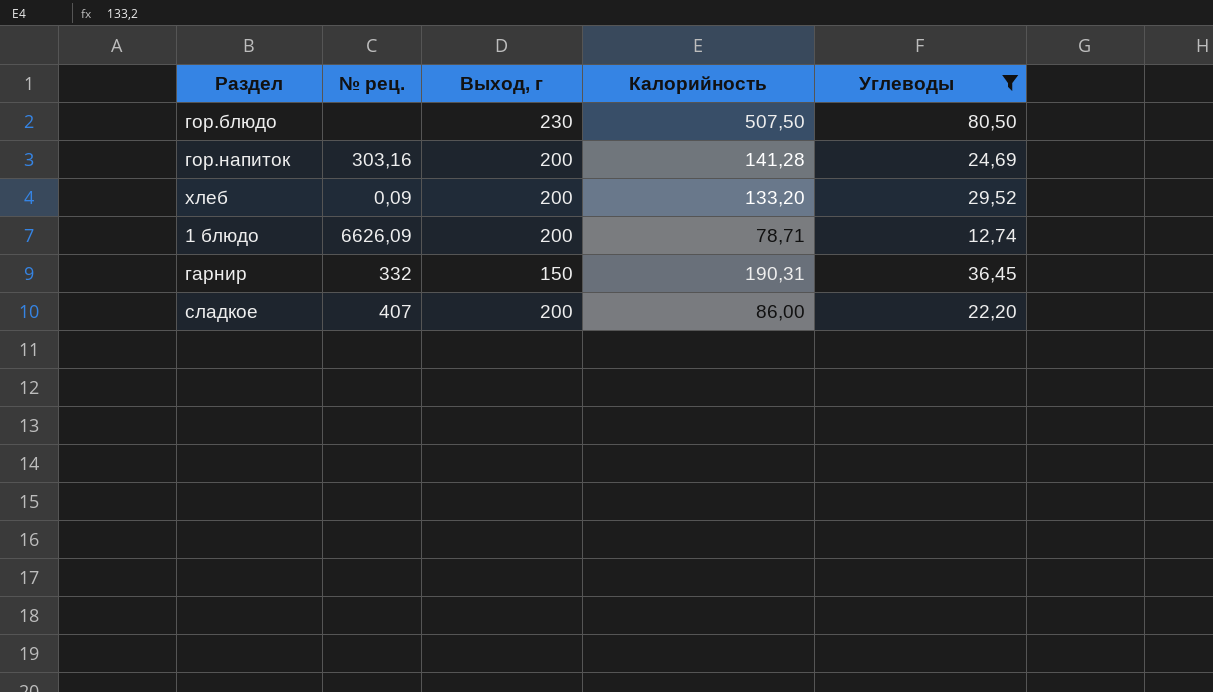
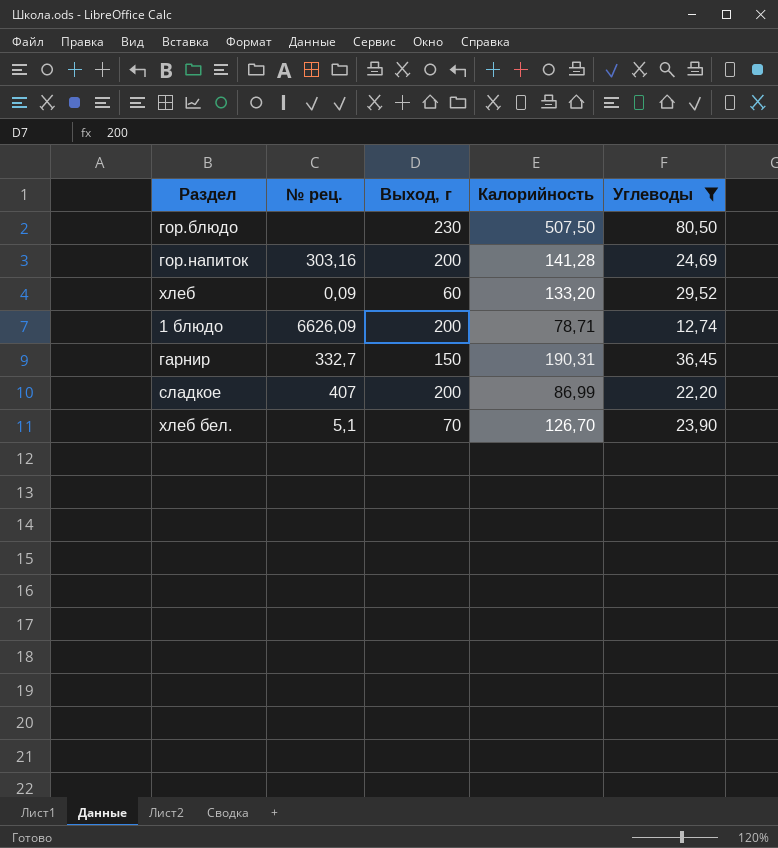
хлеб | Выход, г: 200 -> 60
гарнир | № рец.: 332 -> 332,7
сладкое | Калорийность: 86,00 -> 86,99
row хлеб бел.: none -> 5,1 | 70 | 126,70 | 23,90

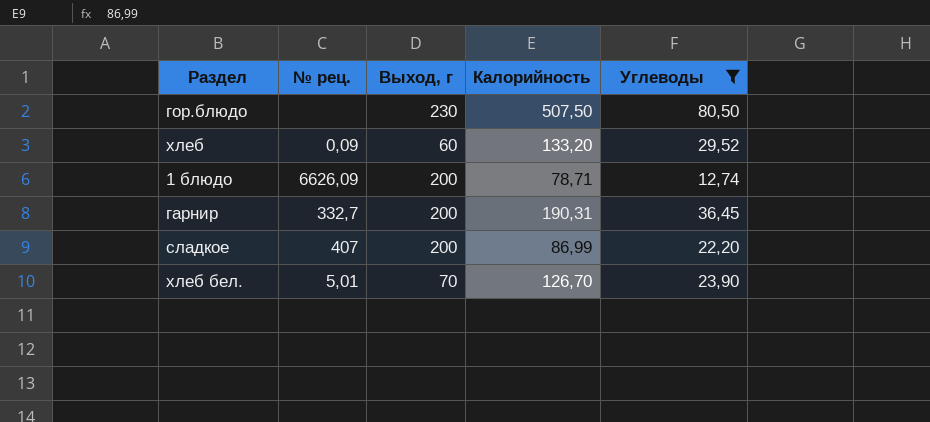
row гор.напиток: 303,16 | 200 | 141,28 | 24,69 -> none
гарнир | Выход, г: 150 -> 200
хлеб бел. | № рец.: 5,1 -> 5,01

